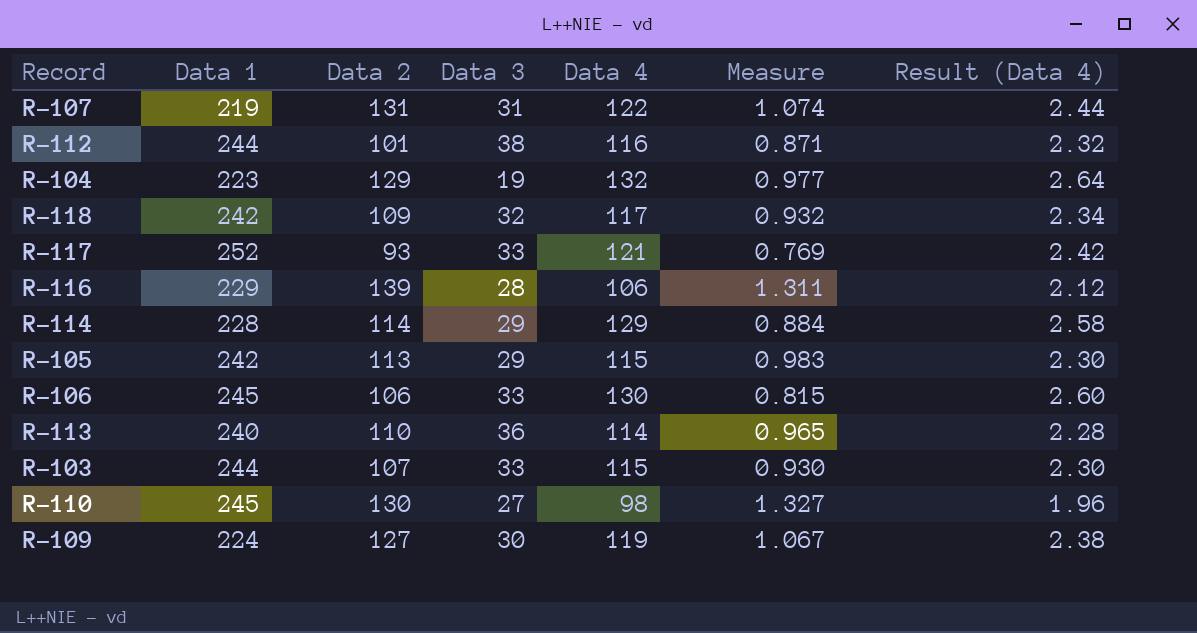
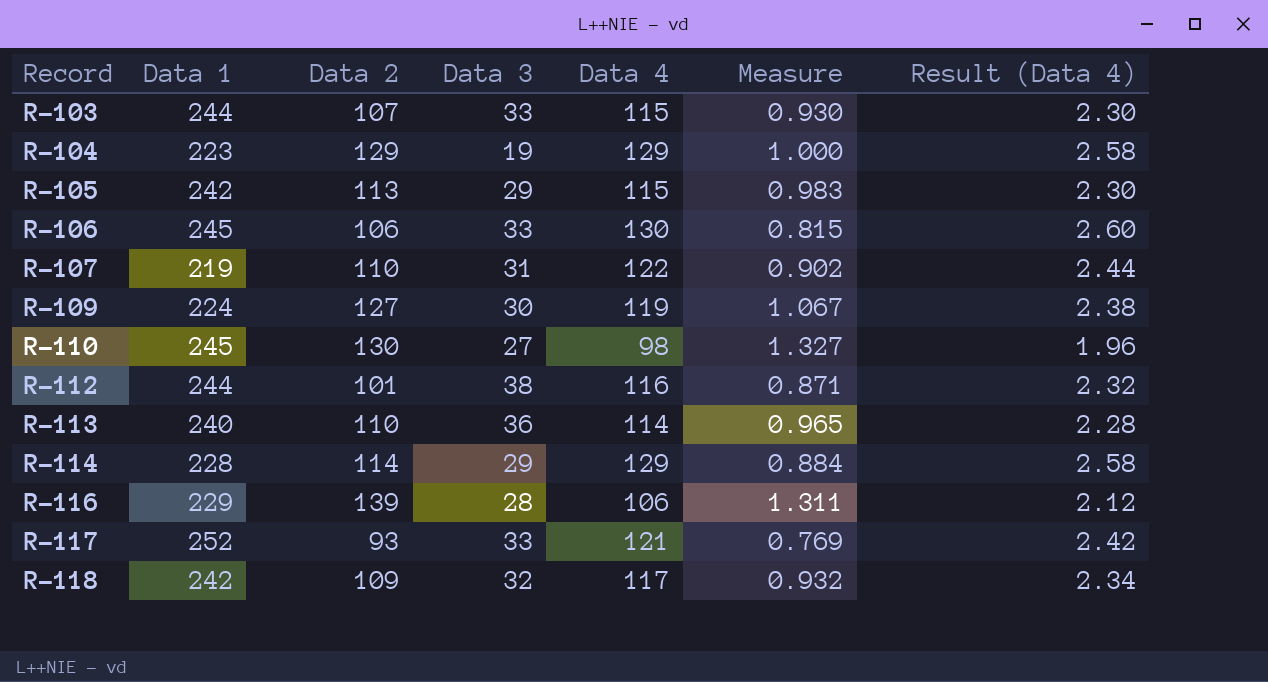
row order: none -> Record ascending
R-104 | Data 4: 132 -> 129
R-104 | Measure: 0.977 -> 1.000
R-104 | Result (Data 4): 2.64 -> 2.58
R-107 | Data 2: 131 -> 110
R-107 | Measure: 1.074 -> 0.902

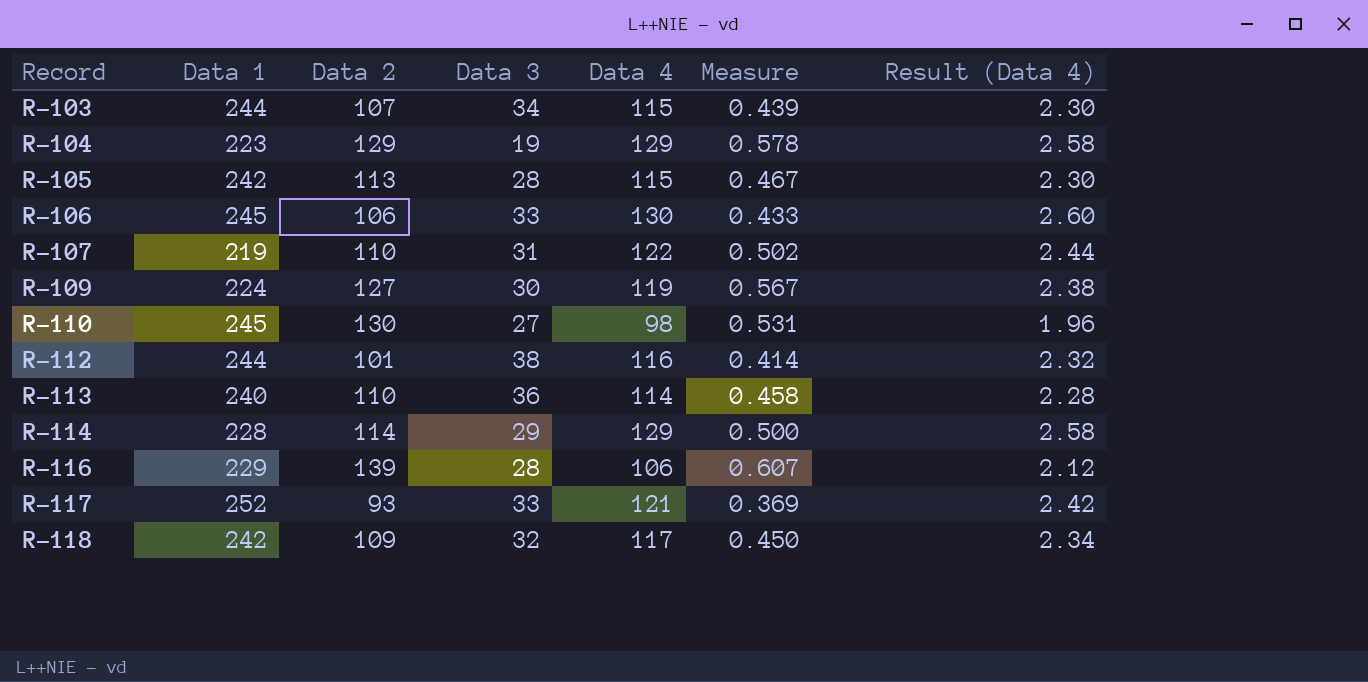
column Measure | formula: [Data 2] / [Data 4] -> [Data 2] / [Data 1]
R-103 | Data 3: 33 -> 34
R-105 | Data 3: 29 -> 28

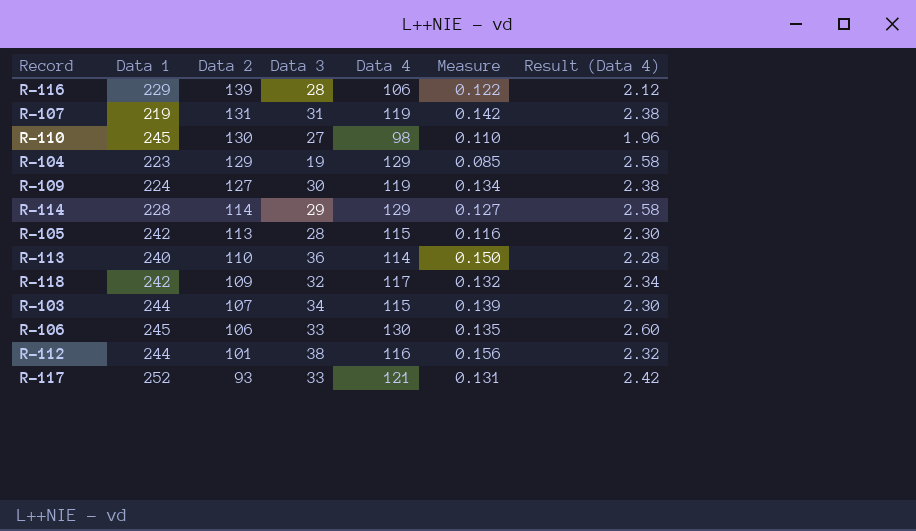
row order: Record ascending -> Data 2 descending
column Measure | formula: [Data 2] / [Data 1] -> [Data 3] / [Data 1]
R-107 | Data 2: 110 -> 131
R-107 | Data 4: 122 -> 119
R-107 | Result (Data 4): 2.44 -> 2.38

